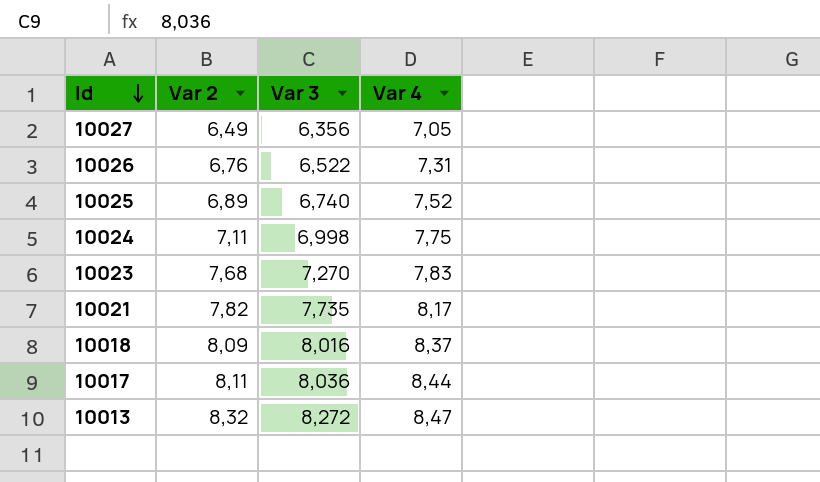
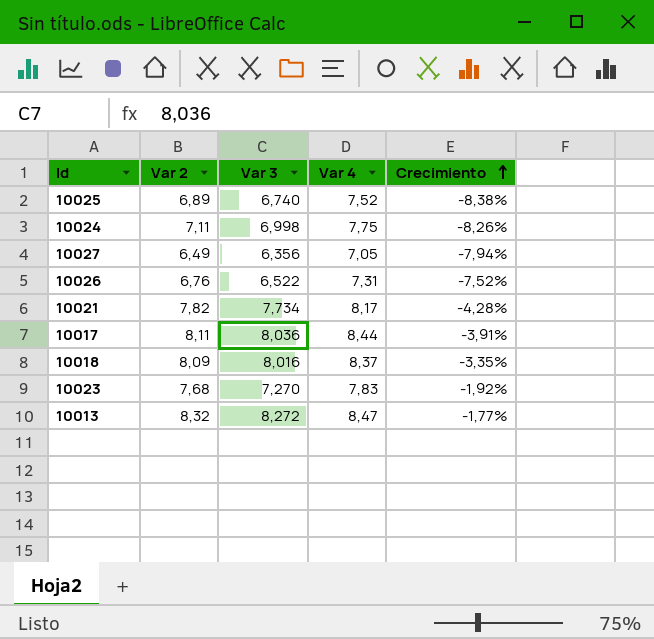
row order: Id descending -> Crecimiento ascending
column Crecimiento | formula: none -> ([Var 2] - [Var 4]) / [Var 4]
10021 | Var 3: 7,735 -> 7,734

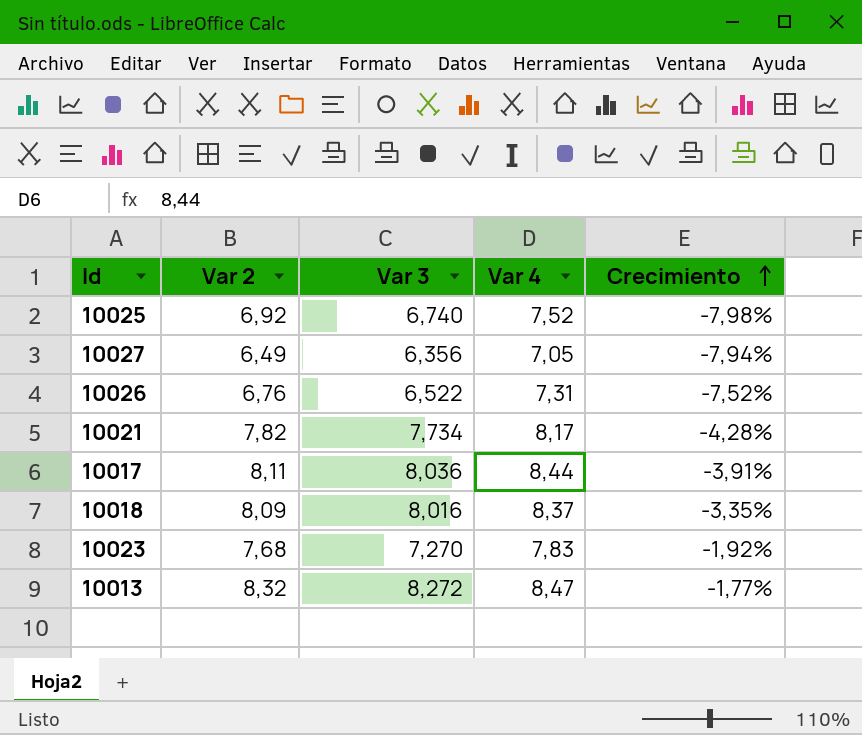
row 10024: 7,11 | 6,998 | 7,75 | -8,26% -> none
10025 | Var 2: 6,89 -> 6,92
10025 | Crecimiento: -8,38% -> -7,98%

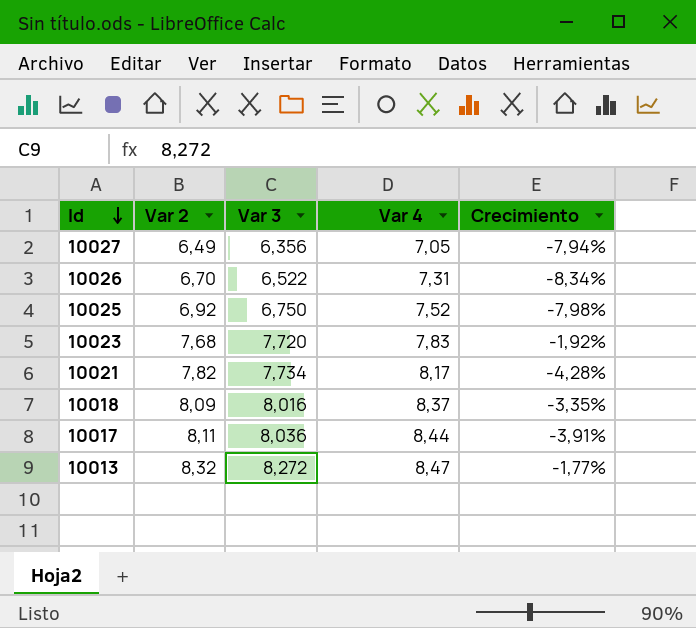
row order: Crecimiento ascending -> Id descending
10026 | Var 2: 6,76 -> 6,70
10026 | Crecimiento: -7,52% -> -8,34%
10025 | Var 3: 6,740 -> 6,750
10023 | Var 3: 7,270 -> 7,720

